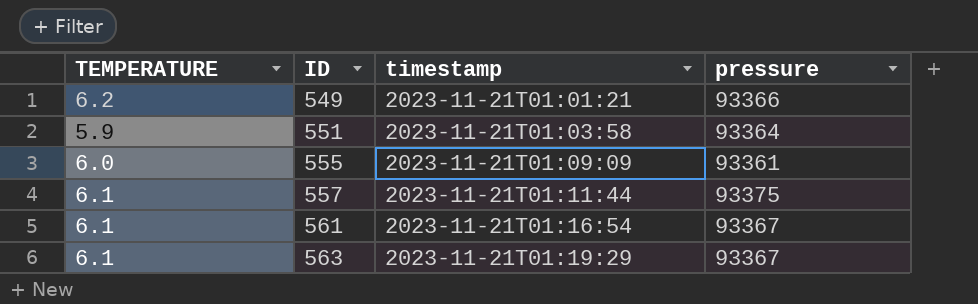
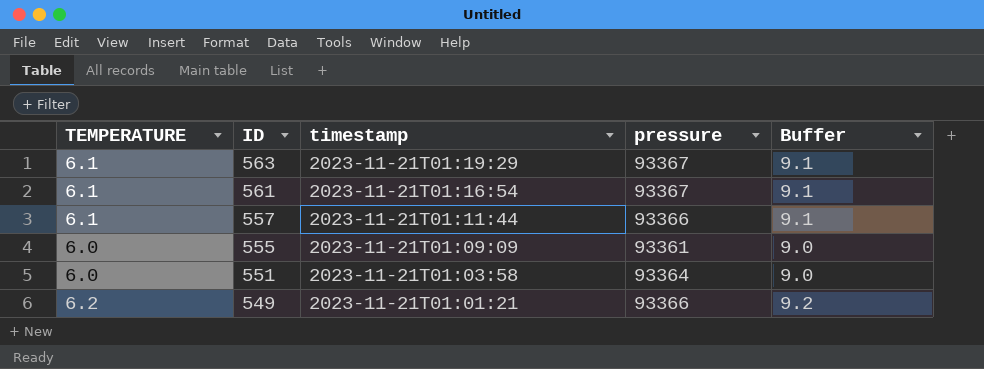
row order: ID ascending -> ID descending
column Buffer | formula: none -> [TEMPERATURE] + 3
557 | pressure: 93375 -> 93366
551 | TEMPERATURE: 5.9 -> 6.0

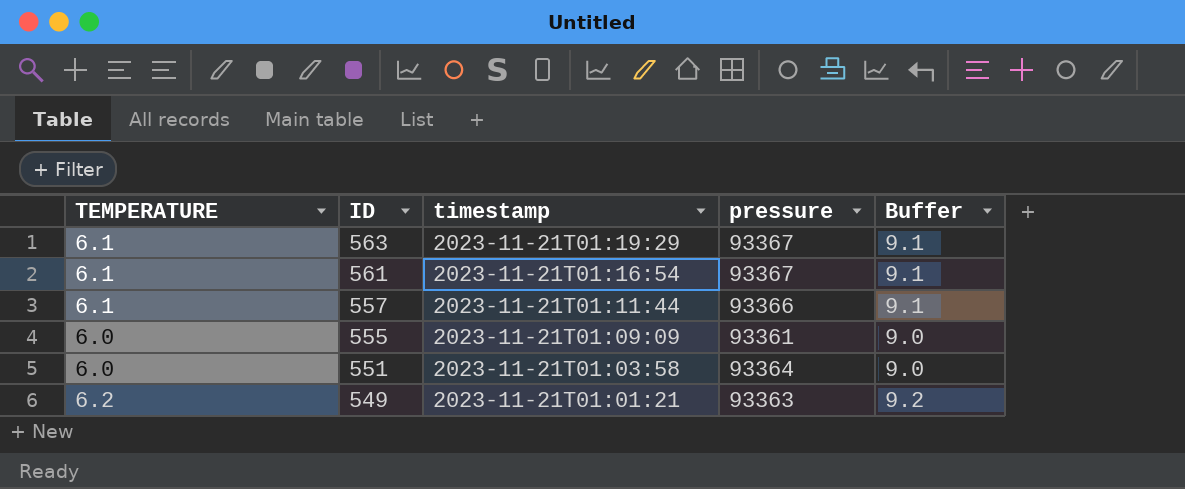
549 | pressure: 93366 -> 93363

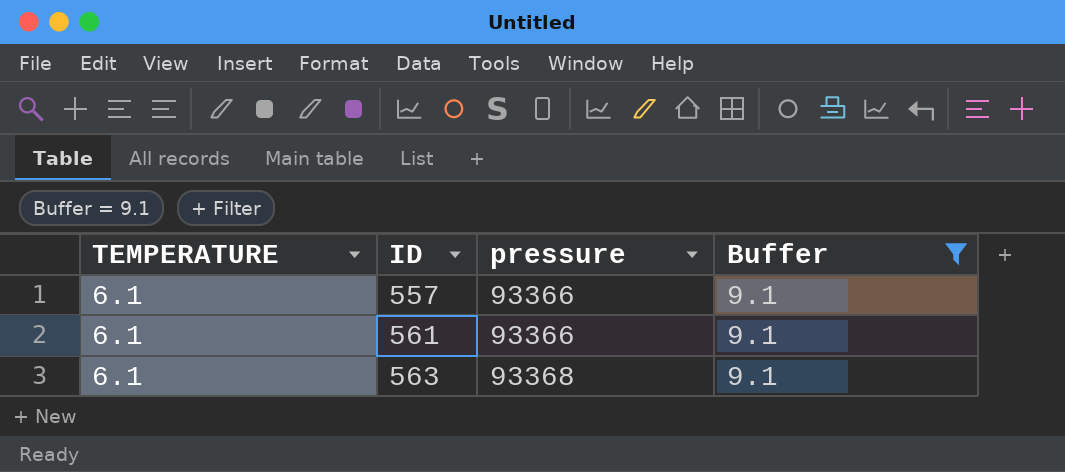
filter: none -> Buffer = 9.1
row order: ID descending -> ID ascending
column timestamp | position: 3 -> none
561 | pressure: 93367 -> 93366
563 | pressure: 93367 -> 93368

